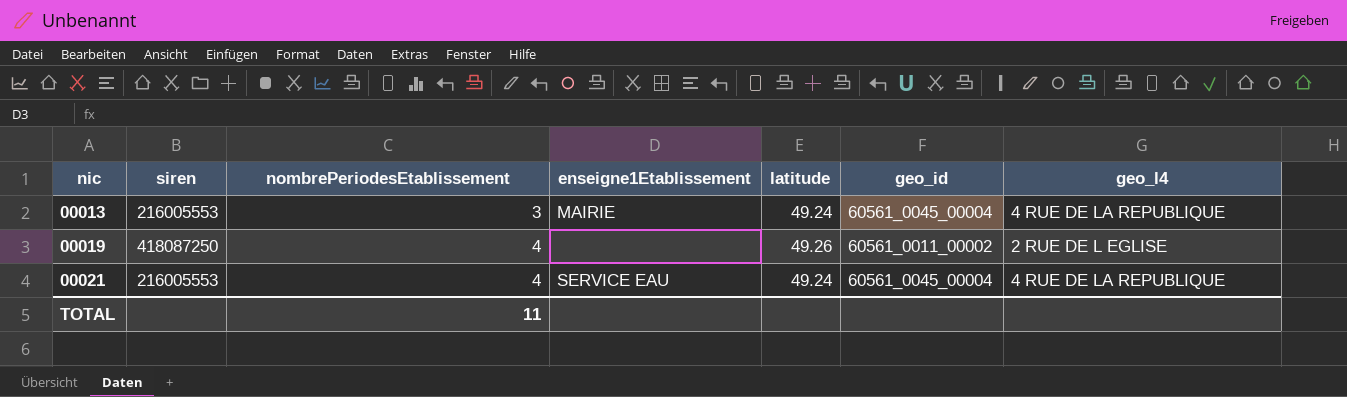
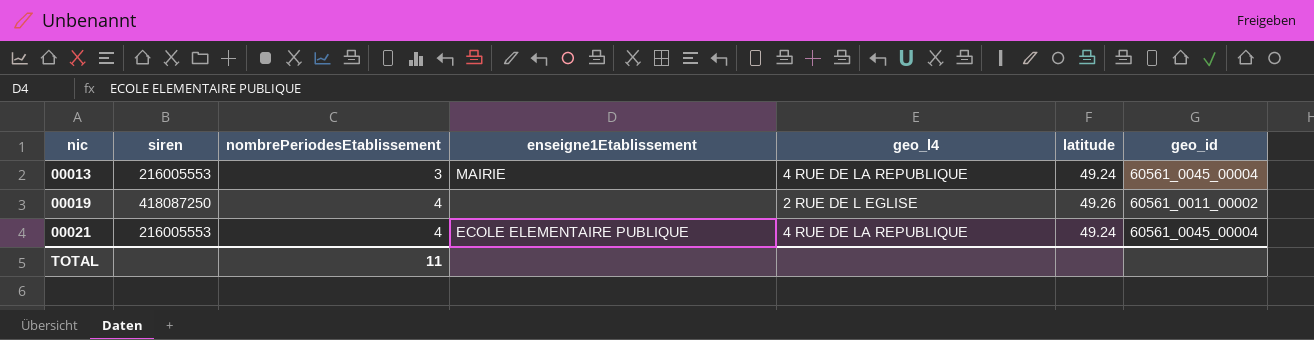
column geo_l4 | position: 7 -> 5
00021 | enseigne1Etablissement: SERVICE EAU -> ECOLE ELEMENTAIRE PUBLIQUE

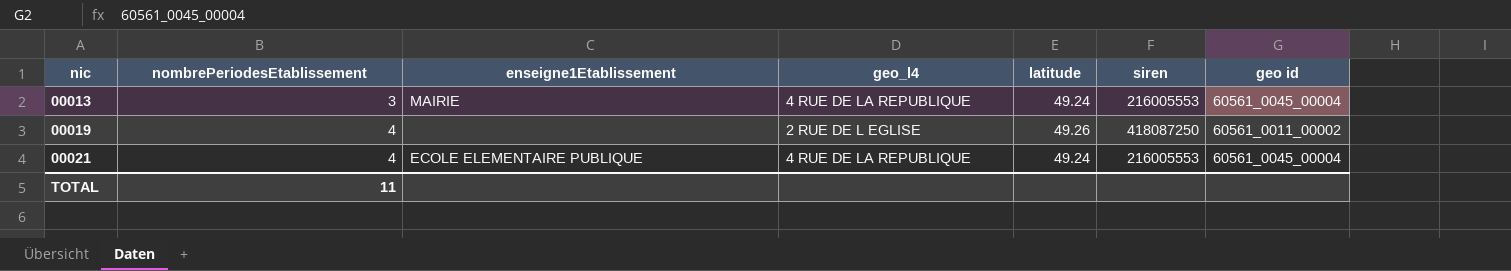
column siren | position: 2 -> 6
column name: geo_id -> geo id

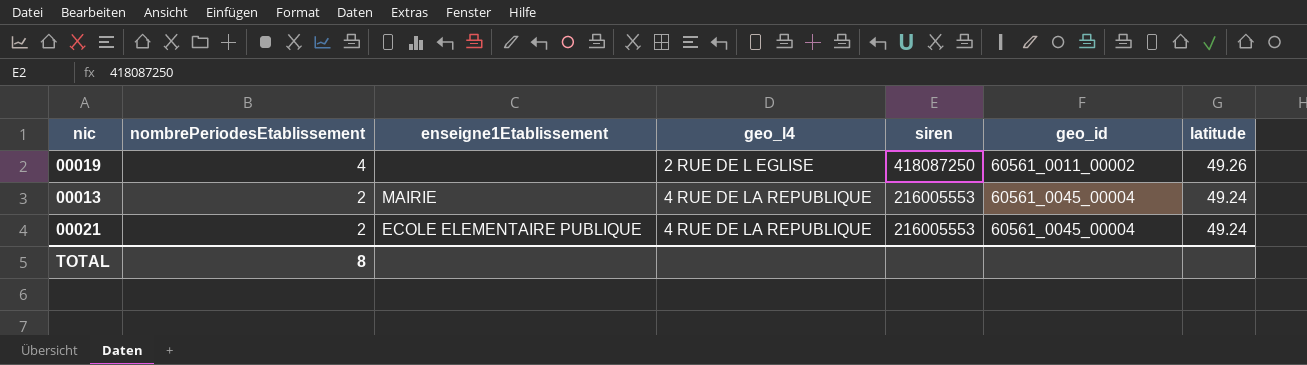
row order: nic ascending -> nombrePeriodesEtablissement descending
column name: geo id -> geo_id
column latitude | position: 5 -> 7
00013 | nombrePeriodesEtablissement: 3 -> 2
00021 | nombrePeriodesEtablissement: 4 -> 2
TOTAL | nombrePeriodesEtablissement: 11 -> 8

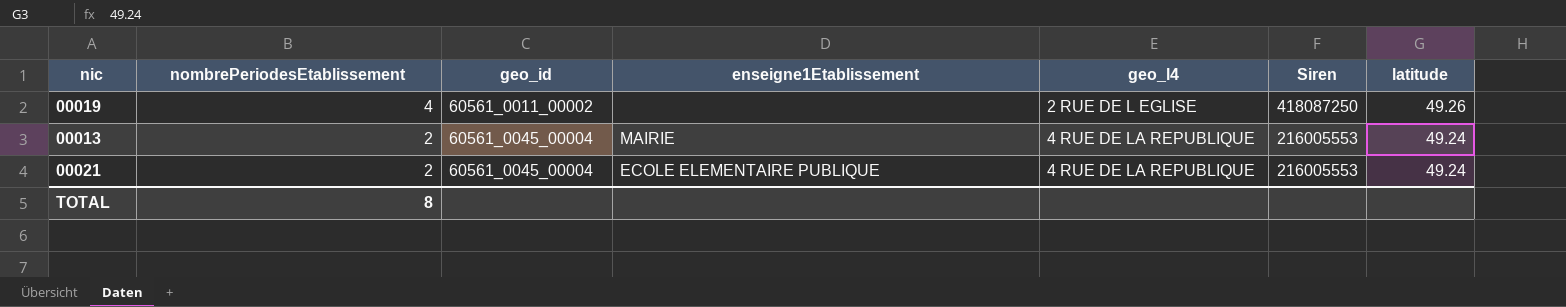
column geo_id | position: 6 -> 3
column name: siren -> Siren

